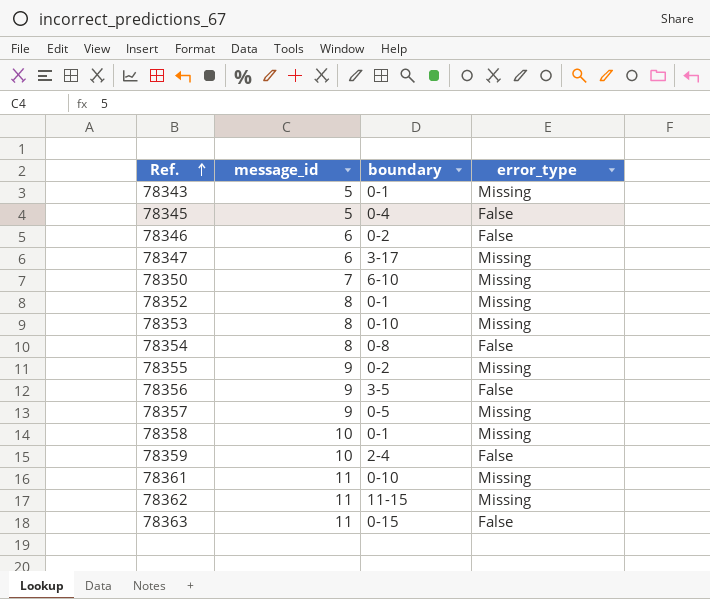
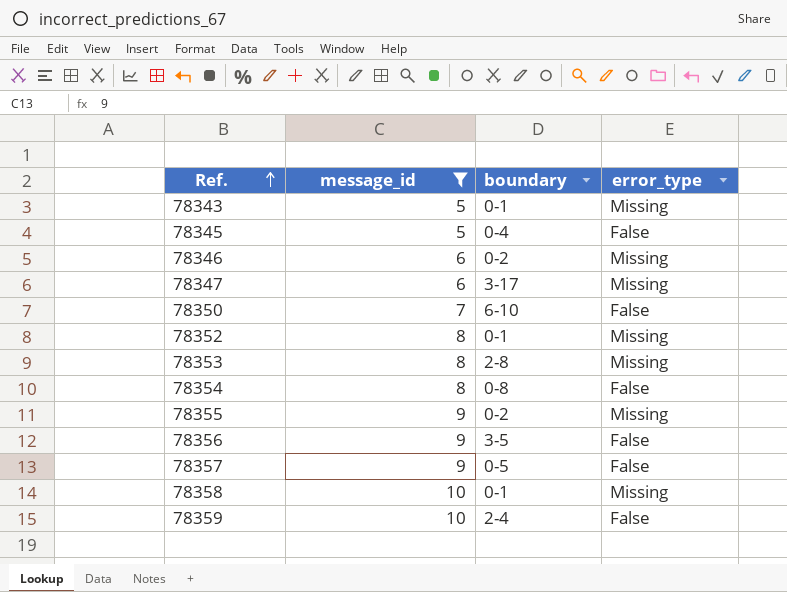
filter: none -> message_id != 11
78346 | error_type: False -> Missing
78350 | error_type: Missing -> False
78353 | boundary: 0-10 -> 2-8
78357 | error_type: Missing -> False

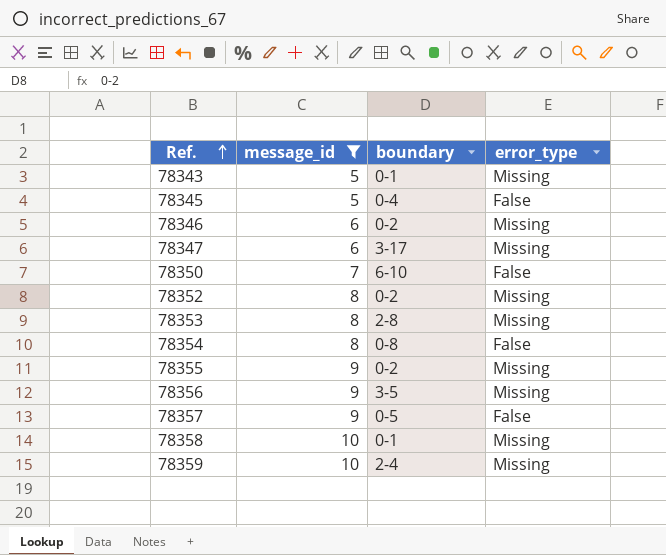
78352 | boundary: 0-1 -> 0-2
78356 | error_type: False -> Missing
78359 | error_type: False -> Missing

